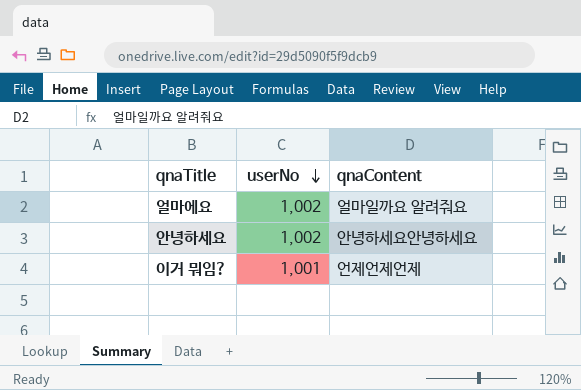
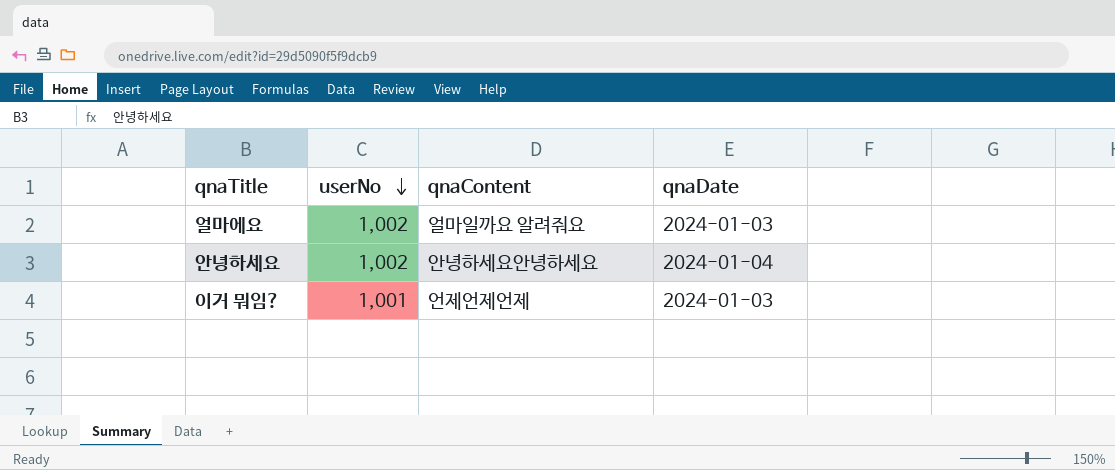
column qnaDate | position: none -> 4

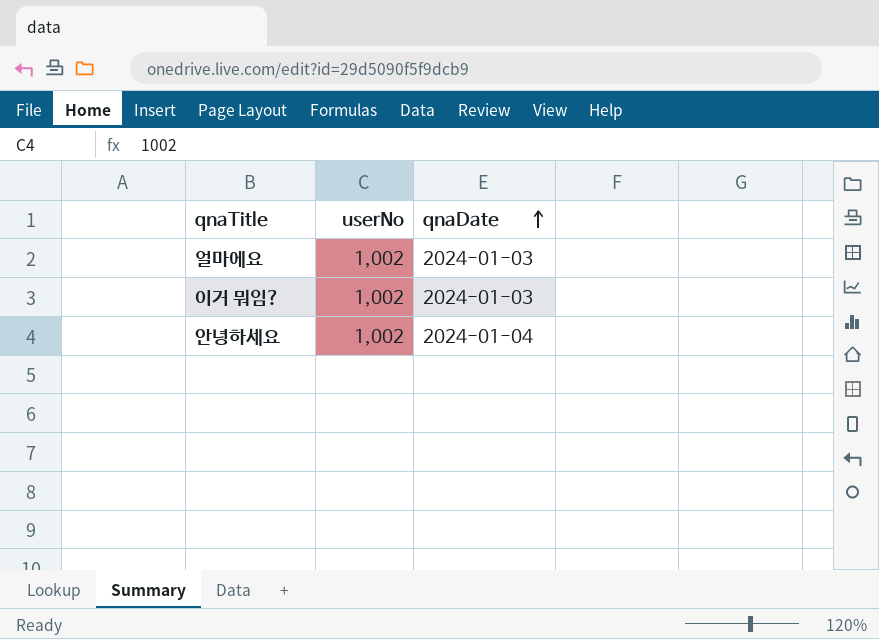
row order: userNo descending -> qnaDate ascending
column qnaContent | position: 3 -> none
이거 뭐임? | userNo: 1,001 -> 1,002

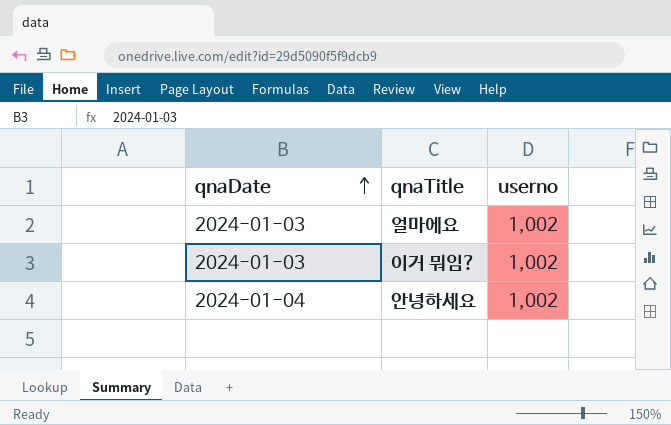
column qnaDate | position: 3 -> 1
column name: userNo -> userno

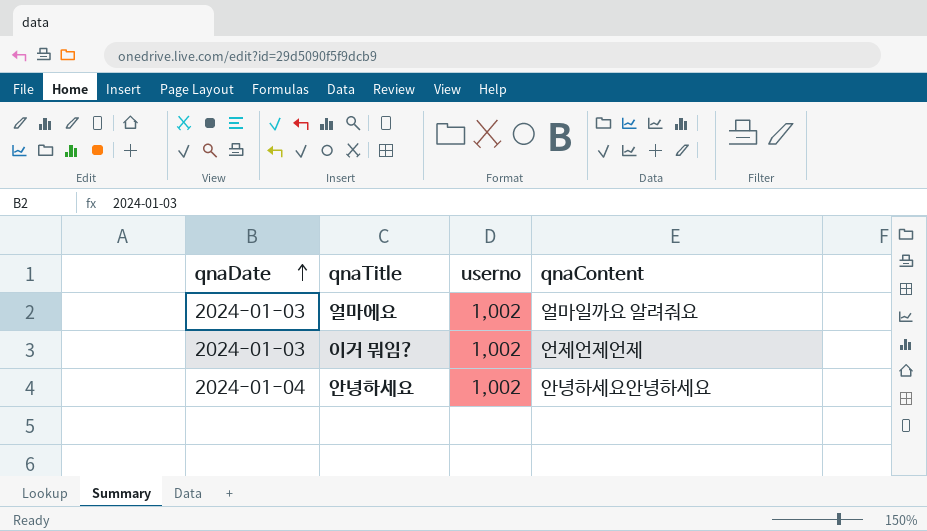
column qnaContent | position: none -> 4

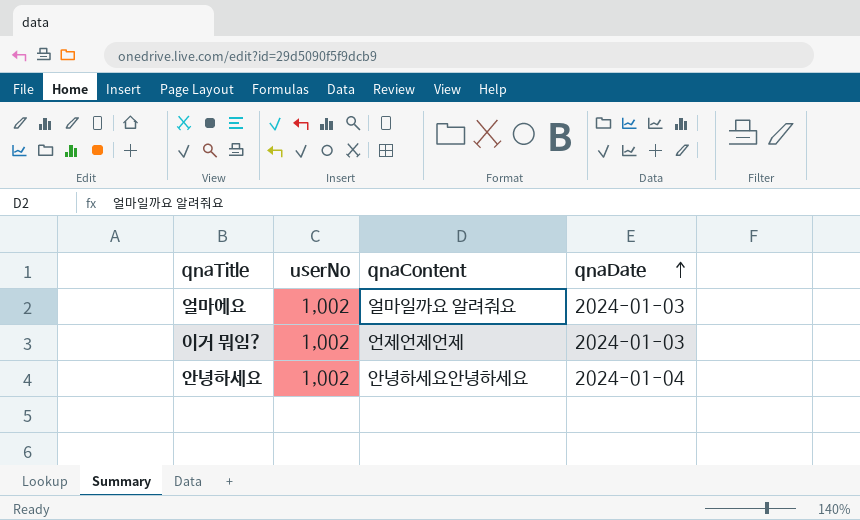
column name: userno -> userNo
column qnaDate | position: 1 -> 4

